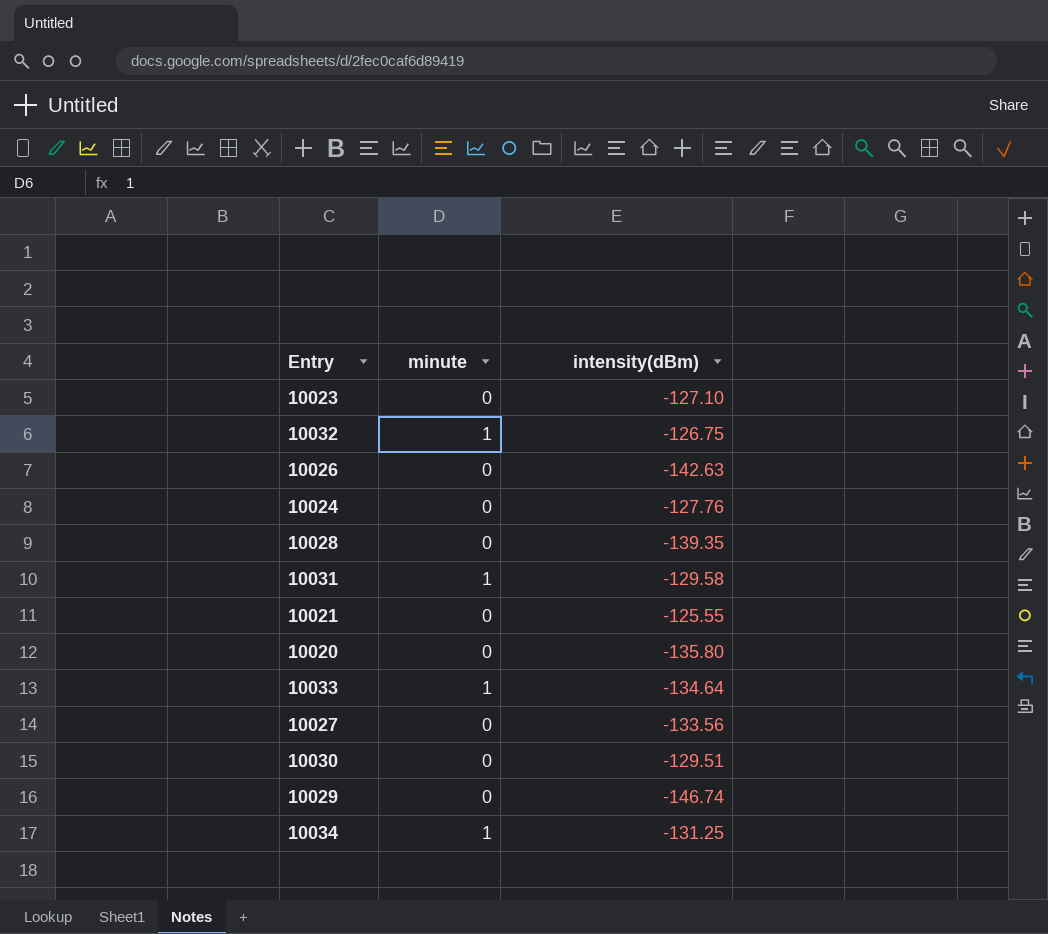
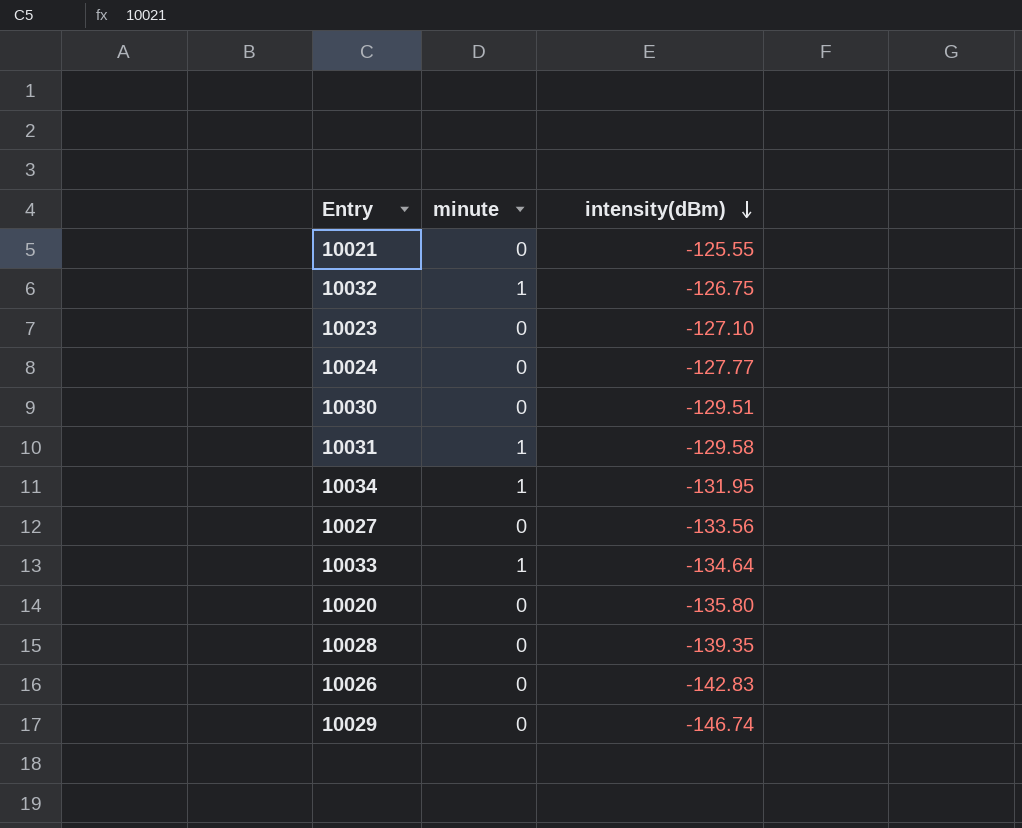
row order: none -> intensity(dBm) descending
10024 | intensity(dBm): -127.76 -> -127.77
10034 | intensity(dBm): -131.25 -> -131.95
10026 | intensity(dBm): -142.63 -> -142.83

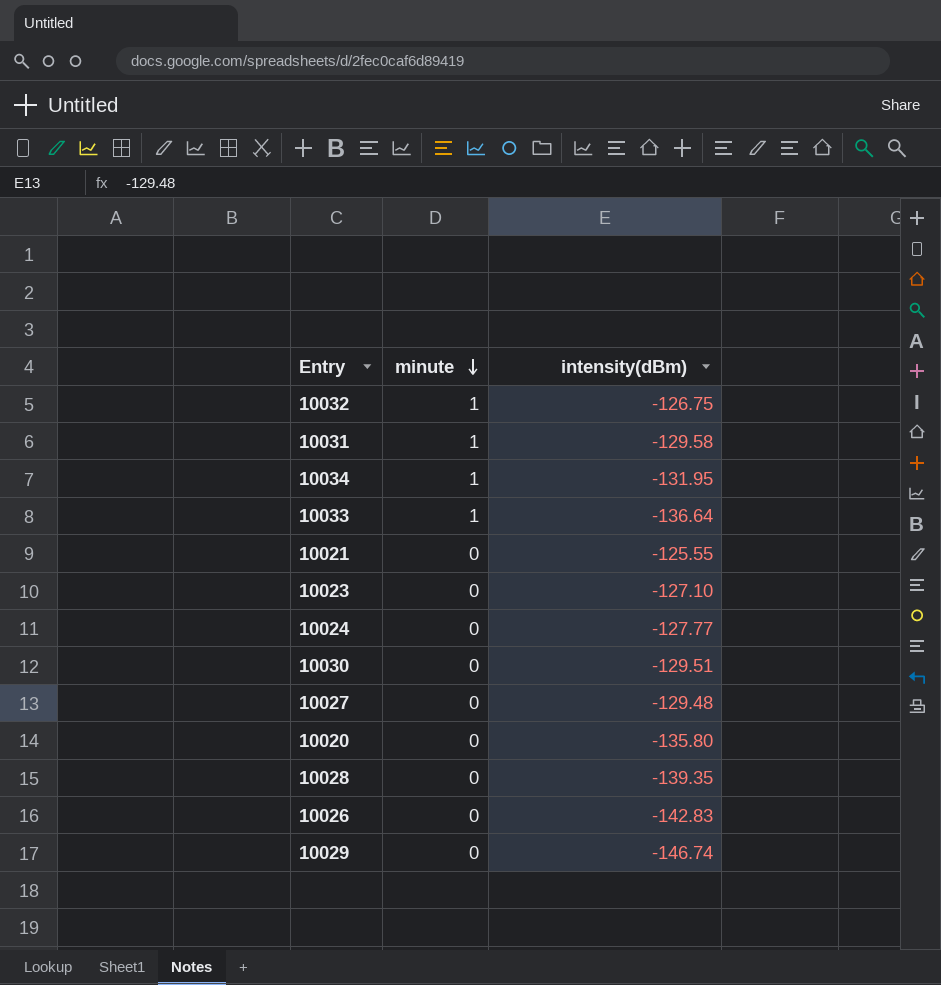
row order: intensity(dBm) descending -> minute descending
10033 | intensity(dBm): -134.64 -> -136.64
10027 | intensity(dBm): -133.56 -> -129.48

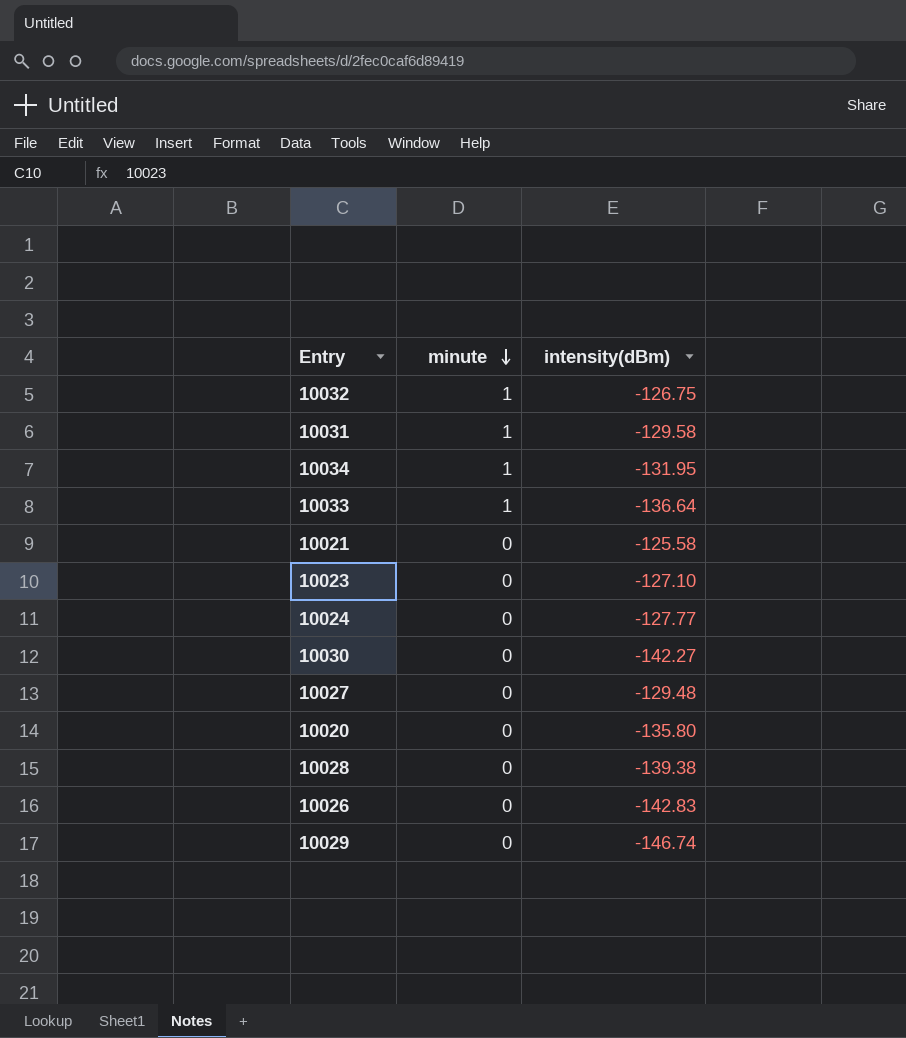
10021 | intensity(dBm): -125.55 -> -125.58
10030 | intensity(dBm): -129.51 -> -142.27
10028 | intensity(dBm): -139.35 -> -139.38

